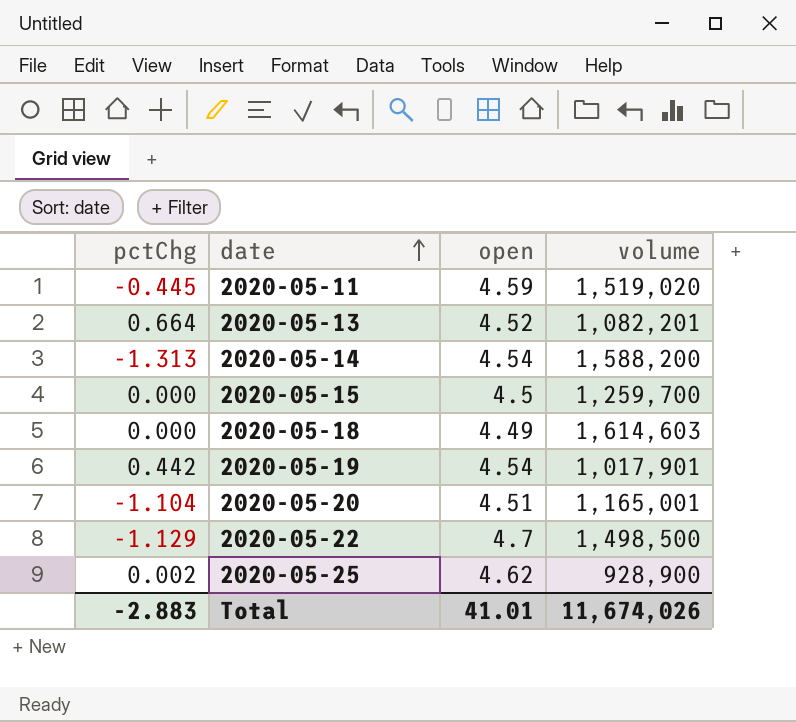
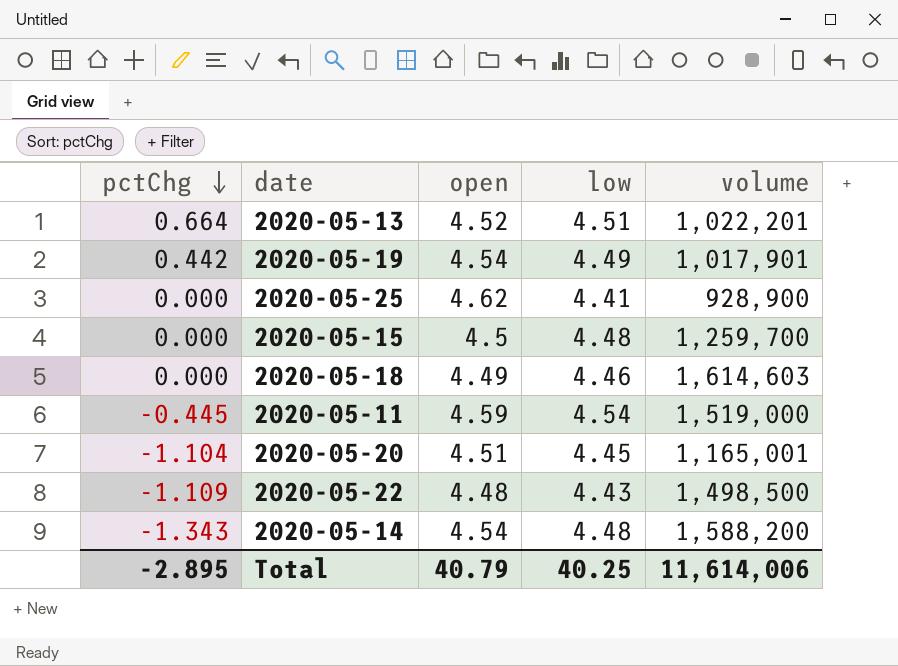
row order: date ascending -> pctChg descending
column low | position: none -> 4
2020-05-13 | volume: 1,082,201 -> 1,022,201
2020-05-25 | pctChg: 0.002 -> 0.000
2020-05-11 | volume: 1,519,020 -> 1,519,000
2020-05-22 | pctChg: -1.129 -> -1.109
2020-05-22 | open: 4.7 -> 4.48
2020-05-14 | pctChg: -1.313 -> -1.343
Total | pctChg: -2.883 -> -2.895
Total | open: 41.01 -> 40.79
Total | volume: 11,674,026 -> 11,614,006

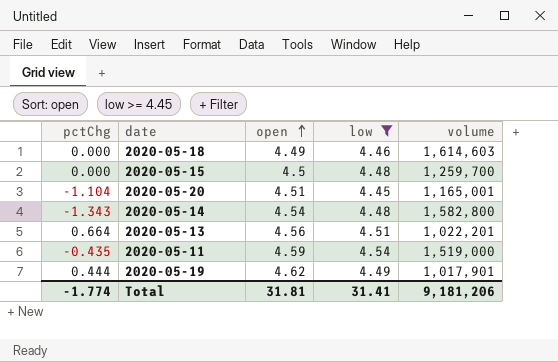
filter: none -> low >= 4.45
row order: pctChg descending -> open ascending
2020-05-14 | volume: 1,588,200 -> 1,582,800
2020-05-13 | open: 4.52 -> 4.56
2020-05-11 | pctChg: -0.445 -> -0.435
2020-05-19 | pctChg: 0.442 -> 0.444
2020-05-19 | open: 4.54 -> 4.62
Total | pctChg: -2.895 -> -1.774
Total | open: 40.79 -> 31.81
Total | low: 40.25 -> 31.41
Total | volume: 11,614,006 -> 9,181,206

